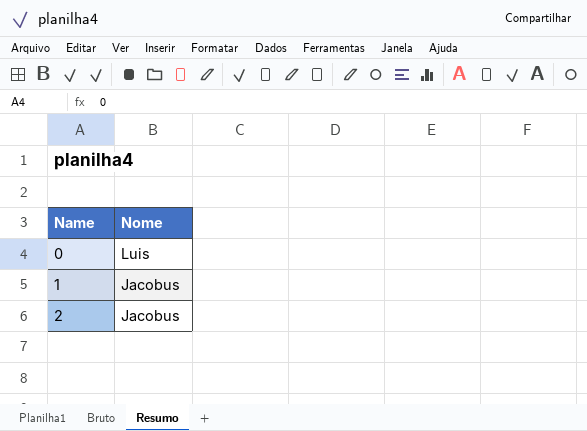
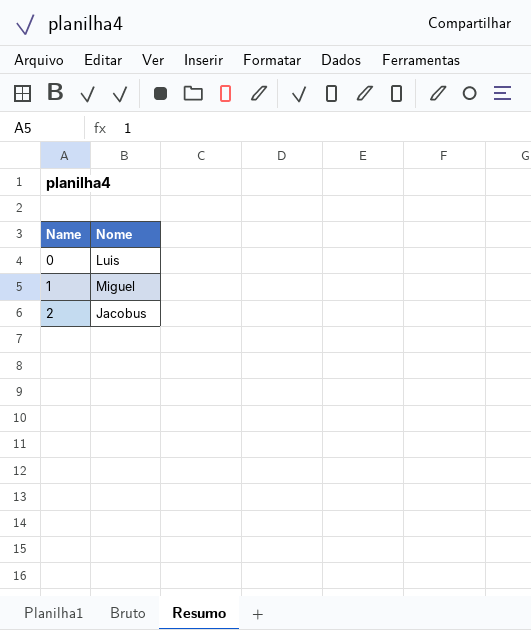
1 | Nome: Jacobus -> Miguel

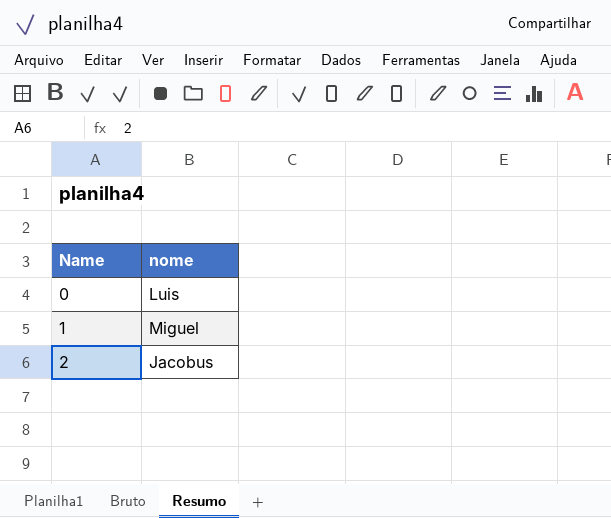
column name: Nome -> nome

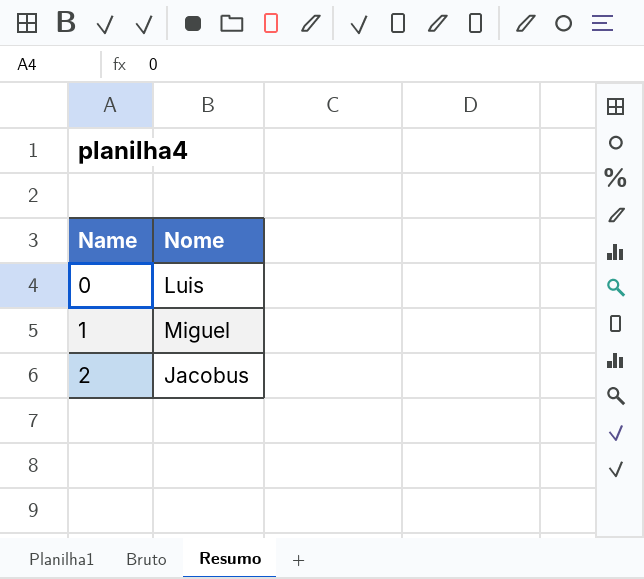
column name: nome -> Nome

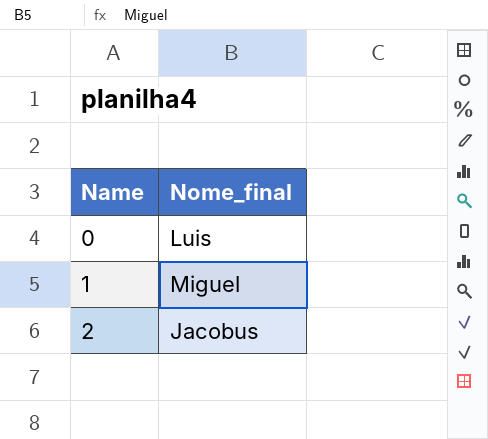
column name: Nome -> Nome_final

